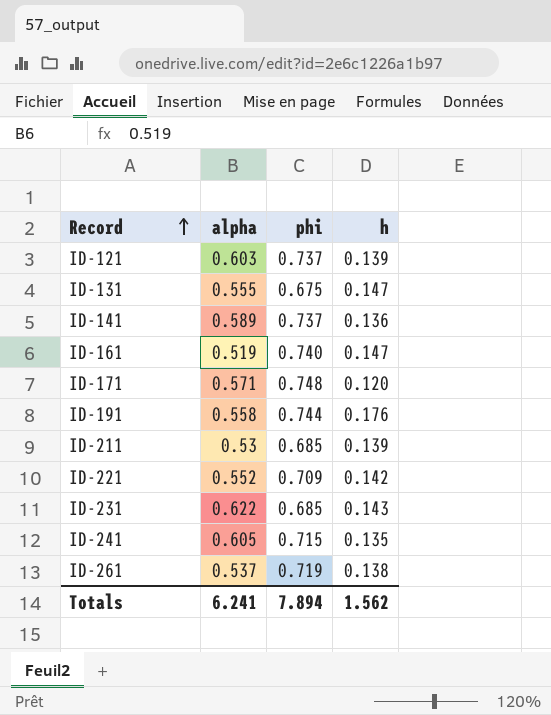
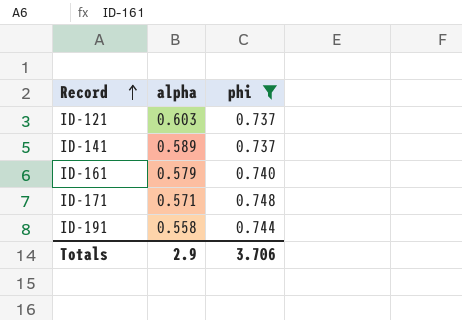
filter: none -> phi >= 0.737
column h | position: 4 -> none
ID-161 | alpha: 0.519 -> 0.579
Totals | alpha: 6.241 -> 2.9
Totals | phi: 7.894 -> 3.706

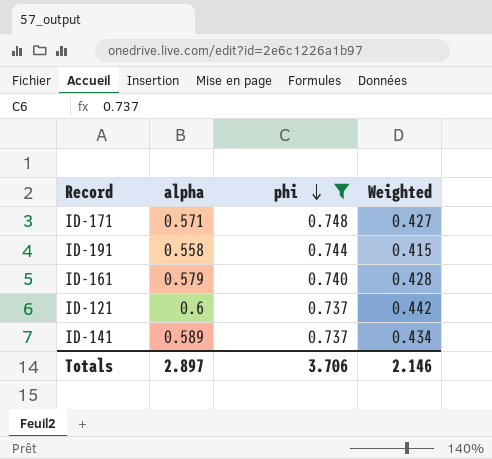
row order: Record ascending -> phi descending
column Weighted | formula: none -> [alpha] * [phi]
ID-121 | alpha: 0.603 -> 0.6
Totals | alpha: 2.9 -> 2.897

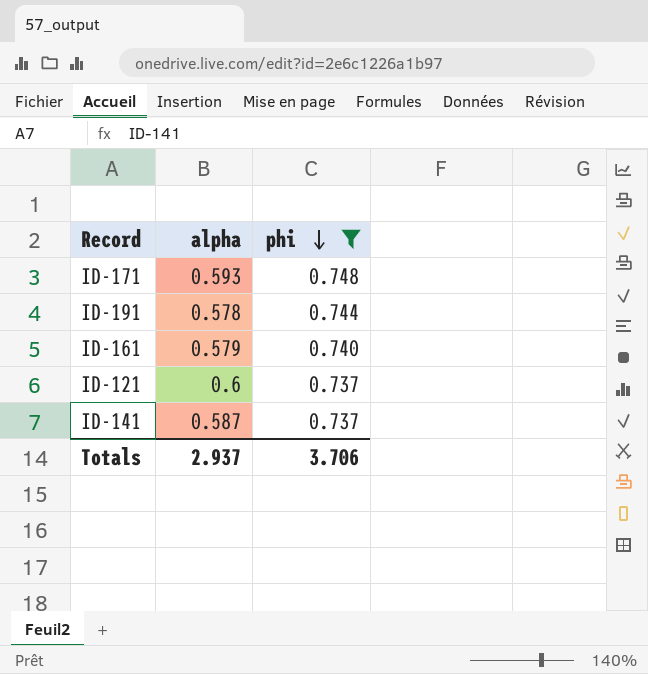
column Weighted | formula: [alpha] * [phi] -> none
ID-171 | alpha: 0.571 -> 0.593
ID-191 | alpha: 0.558 -> 0.578
ID-141 | alpha: 0.589 -> 0.587
Totals | alpha: 2.897 -> 2.937

